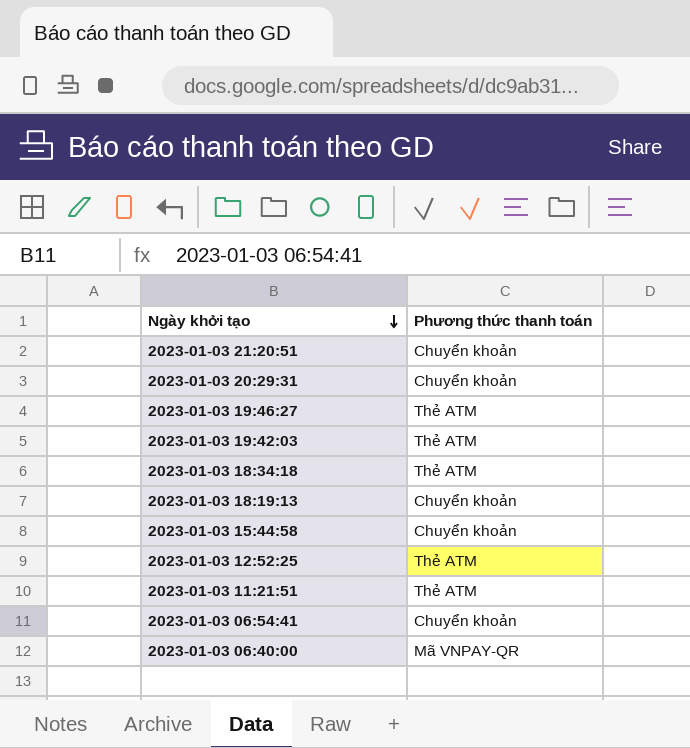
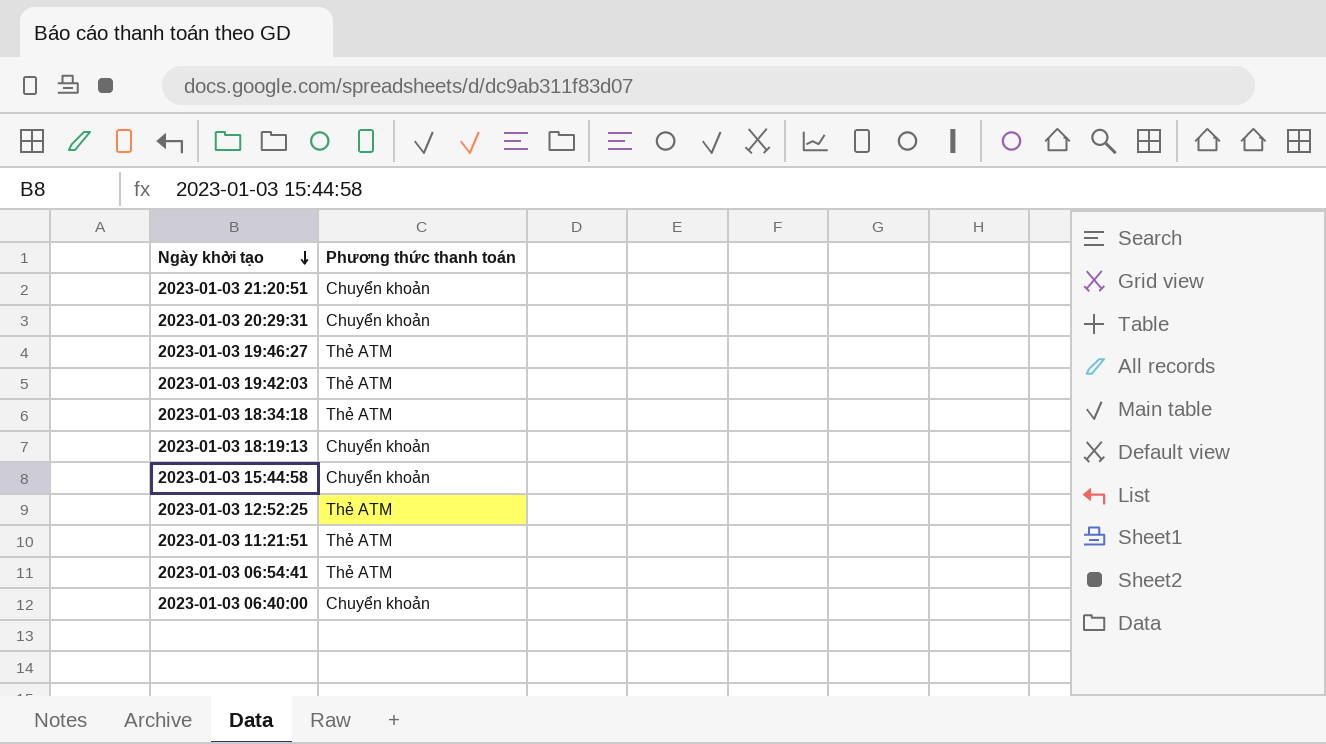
2023-01-03 06:54:41 | Phương thức thanh toán: Chuyển khoản -> Thẻ ATM
2023-01-03 06:40:00 | Phương thức thanh toán: Mã VNPAY-QR -> Chuyển khoản

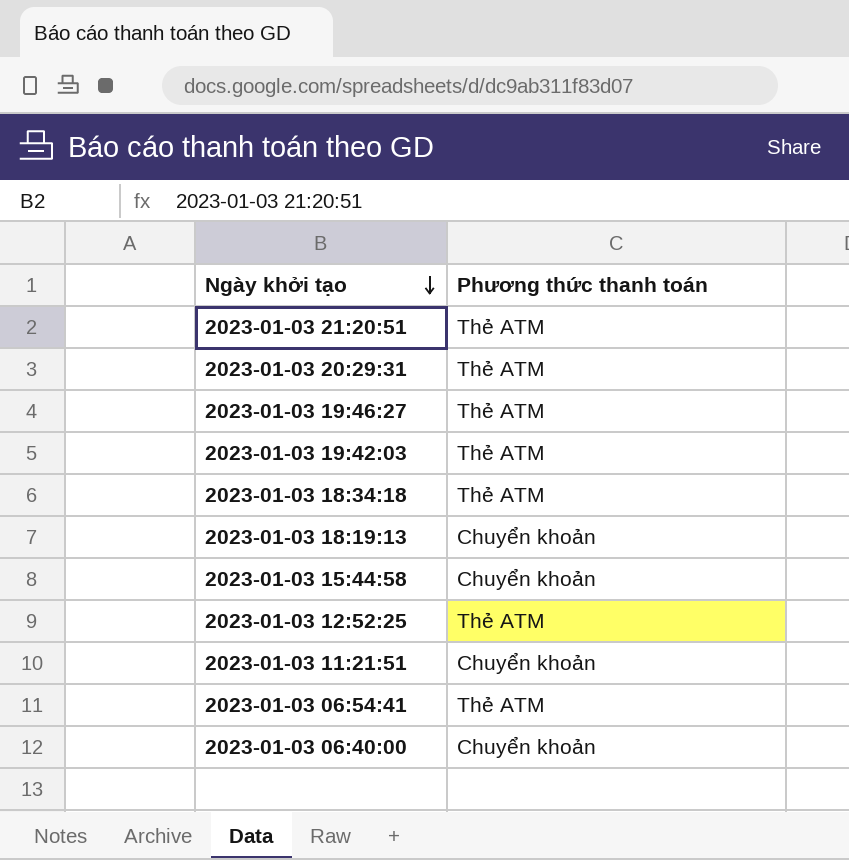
2023-01-03 21:20:51 | Phương thức thanh toán: Chuyển khoản -> Thẻ ATM
2023-01-03 20:29:31 | Phương thức thanh toán: Chuyển khoản -> Thẻ ATM
2023-01-03 11:21:51 | Phương thức thanh toán: Thẻ ATM -> Chuyển khoản

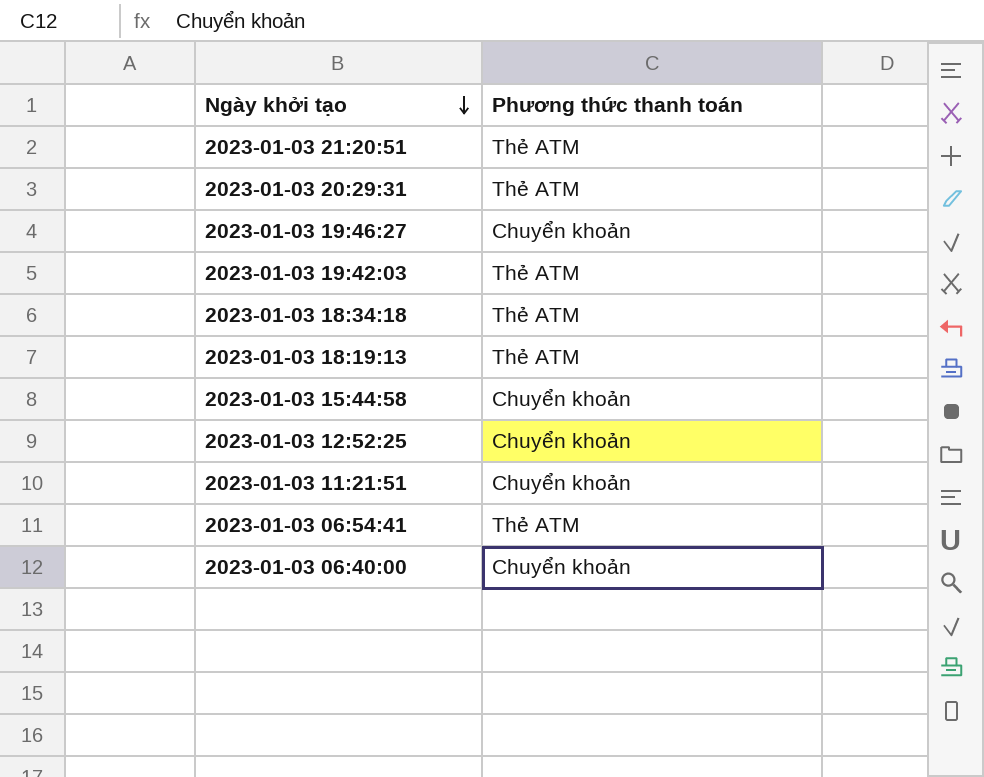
2023-01-03 19:46:27 | Phương thức thanh toán: Thẻ ATM -> Chuyển khoản
2023-01-03 18:19:13 | Phương thức thanh toán: Chuyển khoản -> Thẻ ATM
2023-01-03 12:52:25 | Phương thức thanh toán: Thẻ ATM -> Chuyển khoản

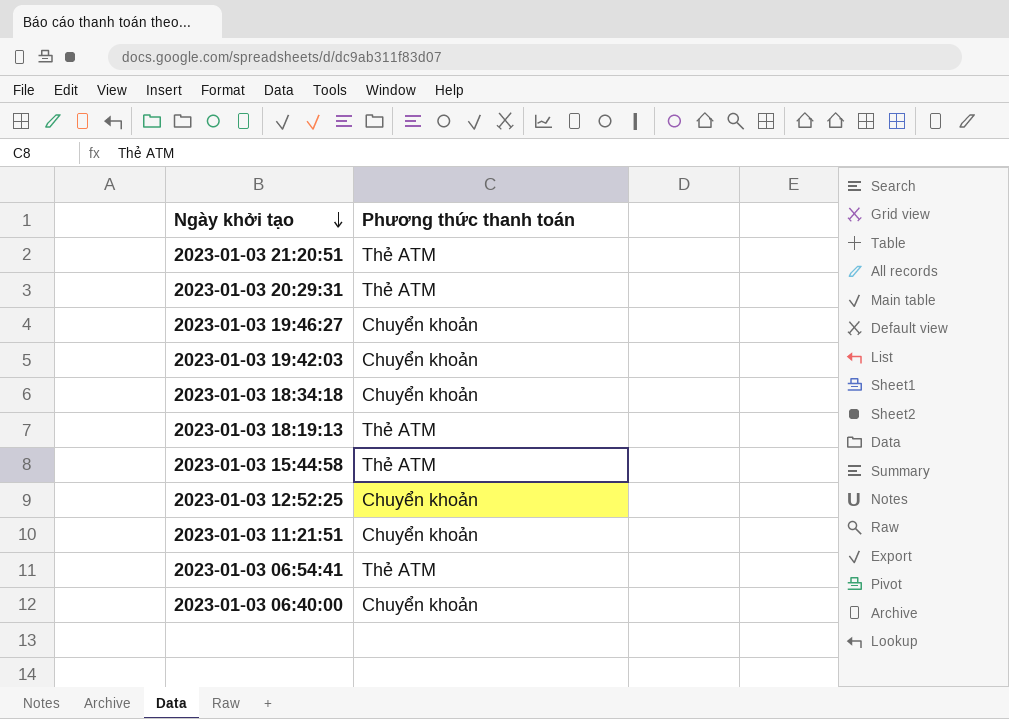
2023-01-03 19:42:03 | Phương thức thanh toán: Thẻ ATM -> Chuyển khoản
2023-01-03 18:34:18 | Phương thức thanh toán: Thẻ ATM -> Chuyển khoản
2023-01-03 15:44:58 | Phương thức thanh toán: Chuyển khoản -> Thẻ ATM

